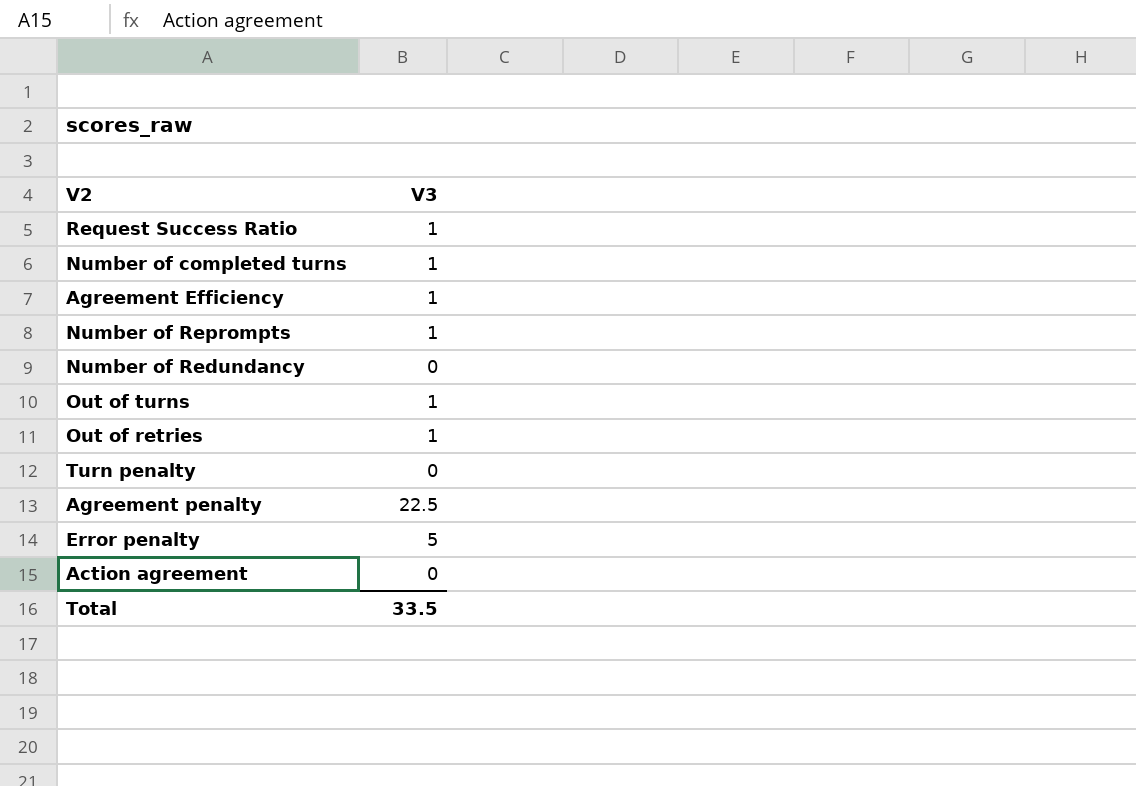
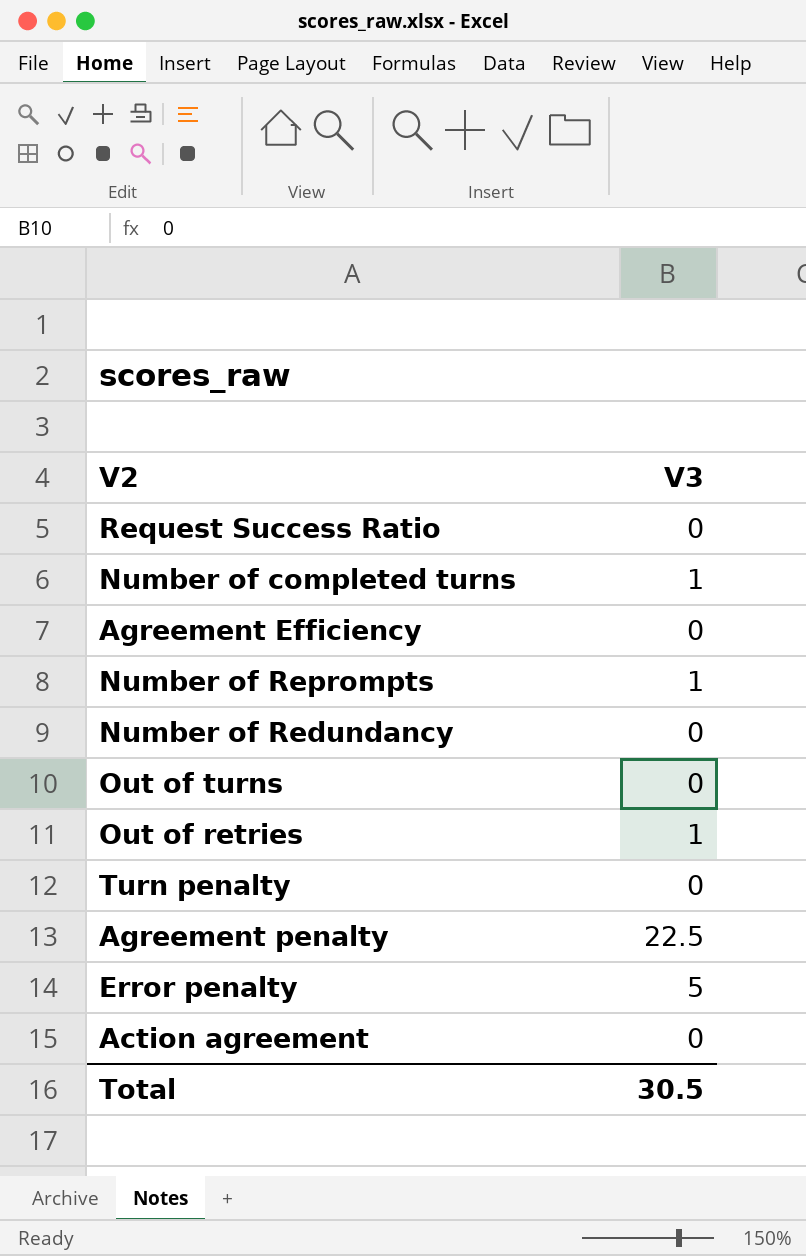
Request Success Ratio | V3: 1 -> 0
Agreement Efficiency | V3: 1 -> 0
Out of turns | V3: 1 -> 0
Total | V3: 33.5 -> 30.5

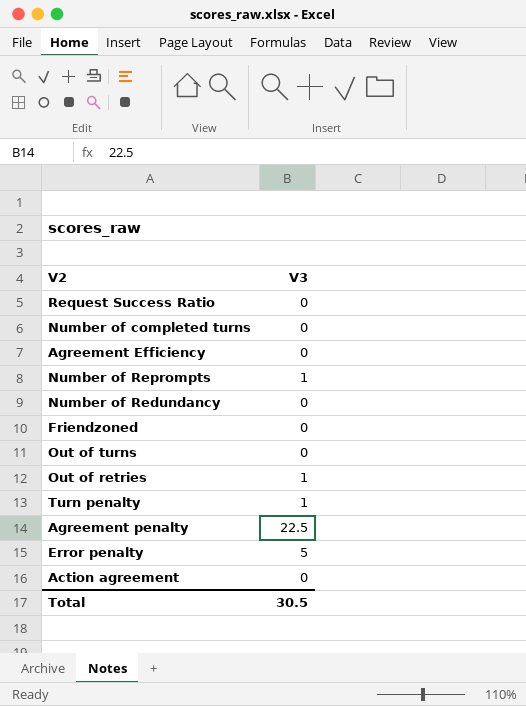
Number of completed turns | V3: 1 -> 0
row Friendzoned: none -> 0
Turn penalty | V3: 0 -> 1

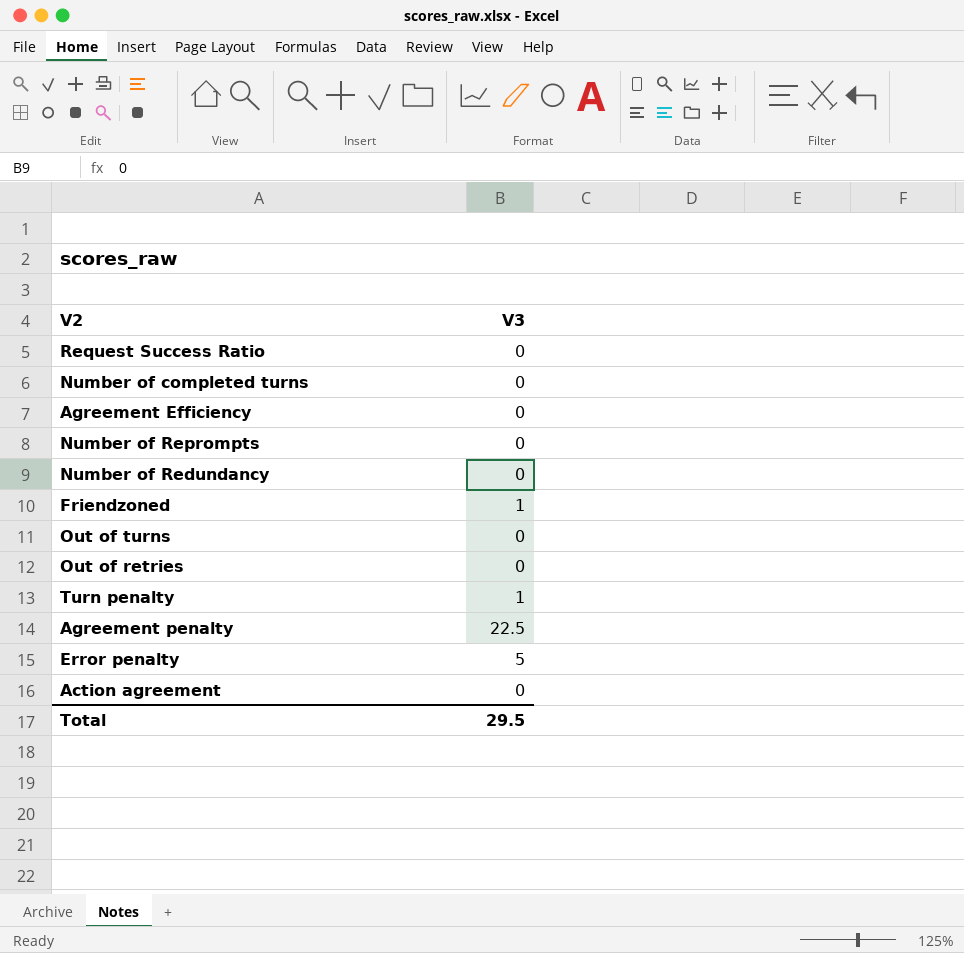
Number of Reprompts | V3: 1 -> 0
Friendzoned | V3: 0 -> 1
Out of retries | V3: 1 -> 0
Total | V3: 30.5 -> 29.5

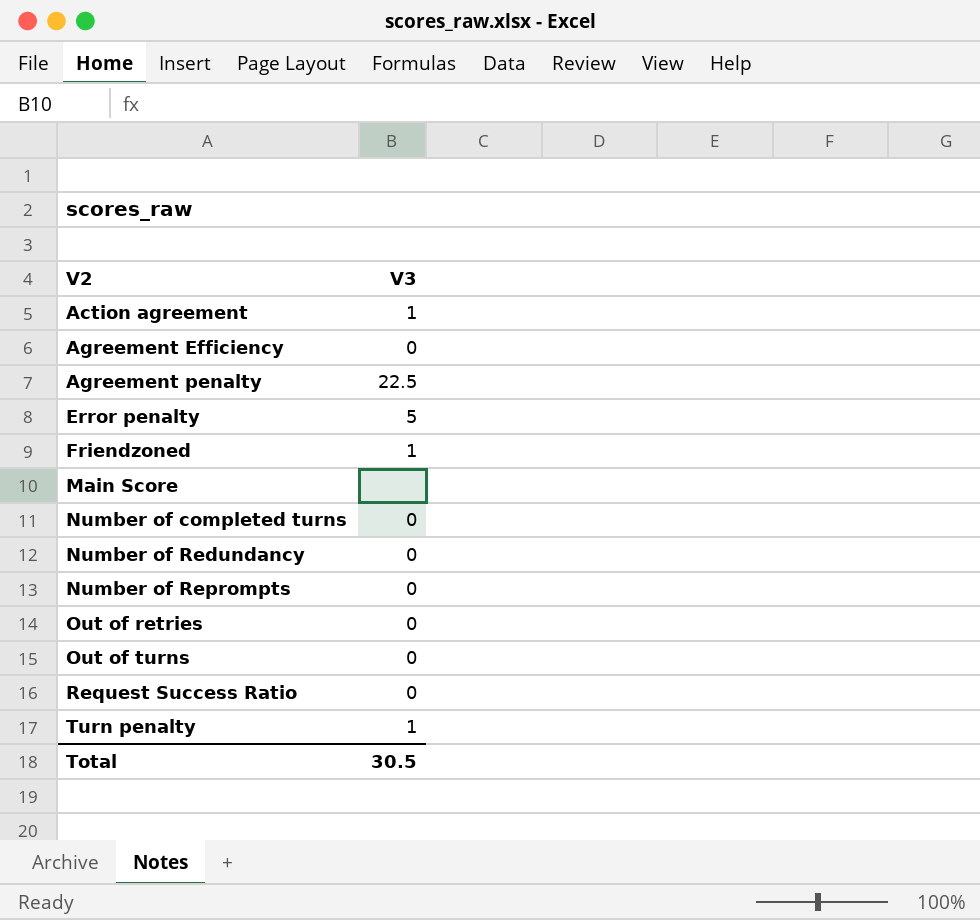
row order: none -> V2 ascending
Action agreement | V3: 0 -> 1
row Main Score: none -> none
Total | V3: 29.5 -> 30.5

